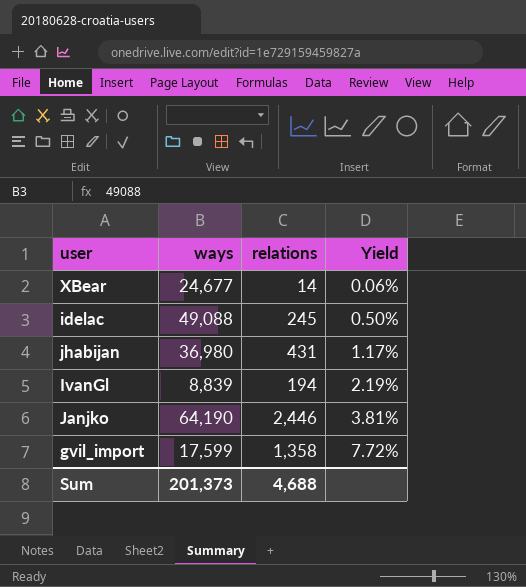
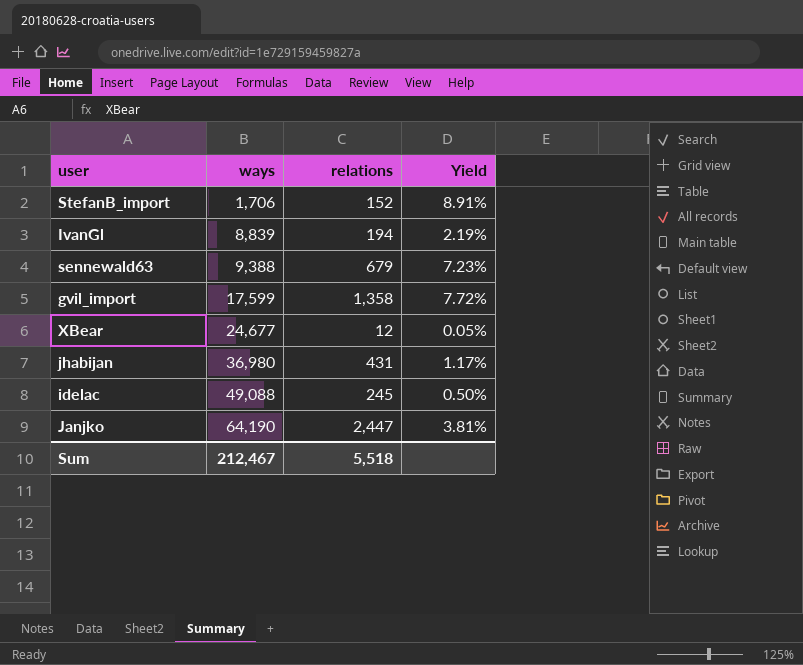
row order: Yield ascending -> ways ascending
row StefanB_import: none -> 1,706 | 152 | 8.91%
row sennewald63: none -> 9,388 | 679 | 7.23%
XBear | relations: 14 -> 12
XBear | Yield: 0.06% -> 0.05%
Janjko | relations: 2,446 -> 2,447
Sum | ways: 201,373 -> 212,467
Sum | relations: 4,688 -> 5,518

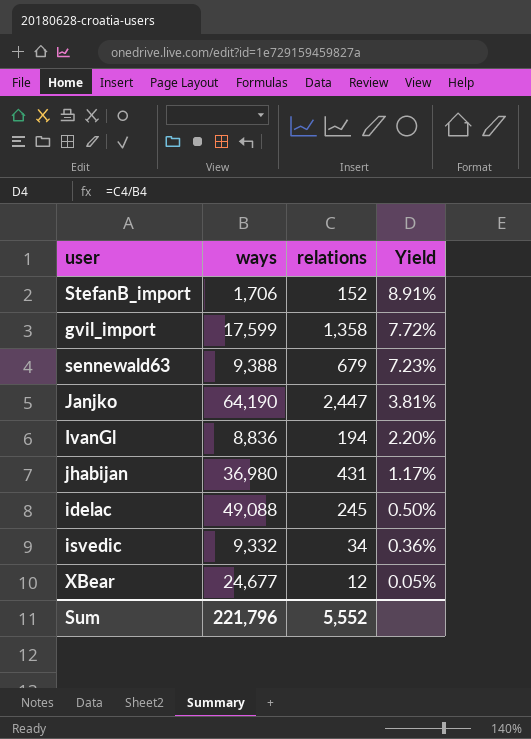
row order: ways ascending -> Yield descending
IvanGl | ways: 8,839 -> 8,836
IvanGl | Yield: 2.19% -> 2.20%
row isvedic: none -> 9,332 | 34 | 0.36%
Sum | ways: 212,467 -> 221,796
Sum | relations: 5,518 -> 5,552

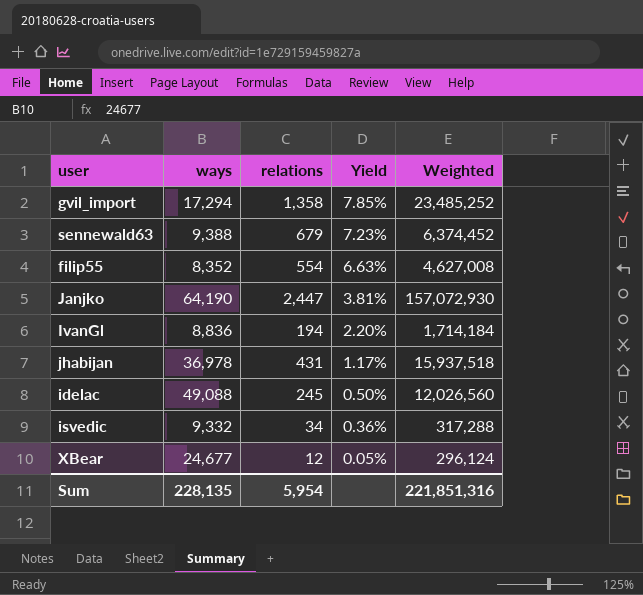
column Weighted | formula: none -> [ways] * [relations]
row StefanB_import: 1,706 | 152 | 8.91% -> none
gvil_import | ways: 17,599 -> 17,294
gvil_import | Yield: 7.72% -> 7.85%
row filip55: none -> 8,352 | 554 | 6.63% | 4,627,008
jhabijan | ways: 36,980 -> 36,978
Sum | ways: 221,796 -> 228,135
Sum | relations: 5,552 -> 5,954

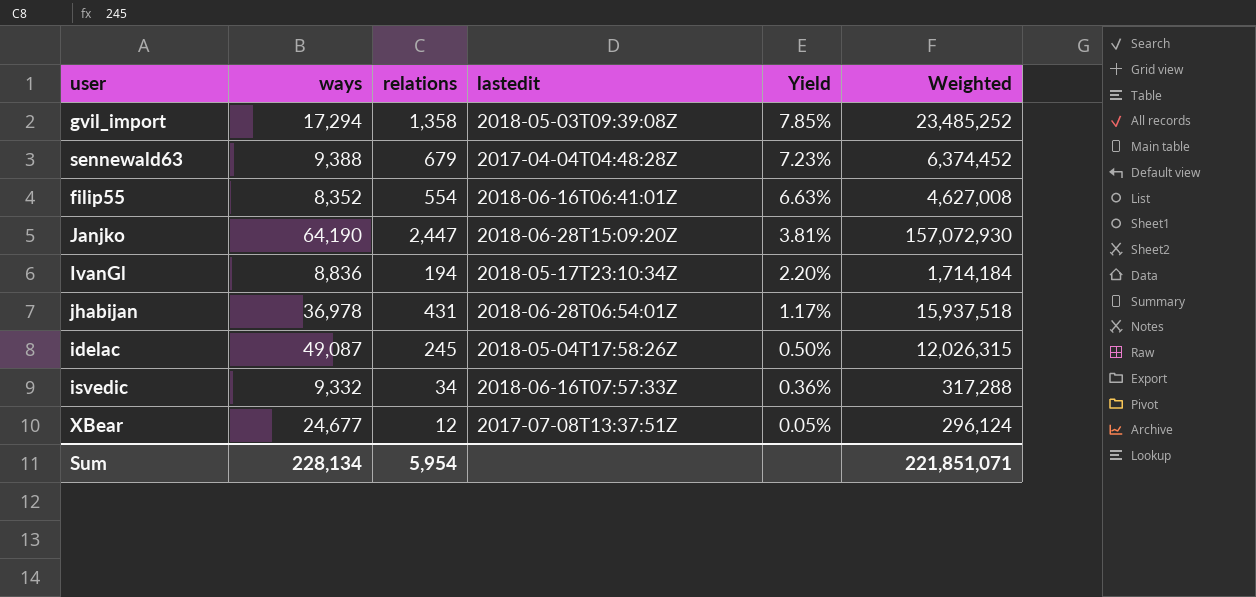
column lastedit | position: none -> 4
idelac | ways: 49,088 -> 49,087
idelac | Weighted: 12,026,560 -> 12,026,315
Sum | ways: 228,135 -> 228,134
Sum | Weighted: 221,851,316 -> 221,851,071

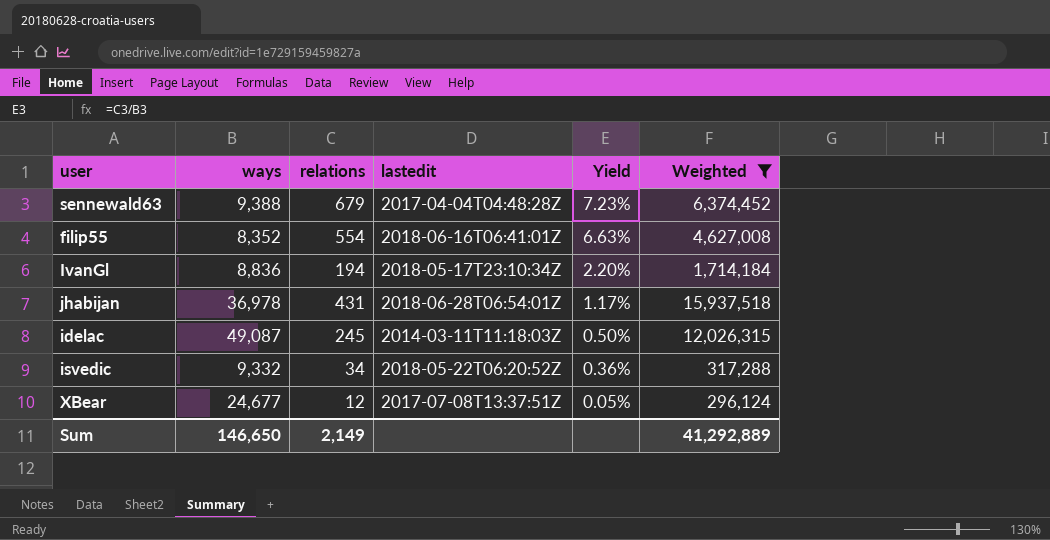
filter: none -> Weighted <= 15,937,518
idelac | lastedit: 2018-05-04T17:58:26Z -> 2014-03-11T11:18:03Z
isvedic | lastedit: 2018-06-16T07:57:33Z -> 2018-05-22T06:20:52Z
Sum | ways: 228,134 -> 146,650
Sum | relations: 5,954 -> 2,149
Sum | Weighted: 221,851,071 -> 41,292,889

